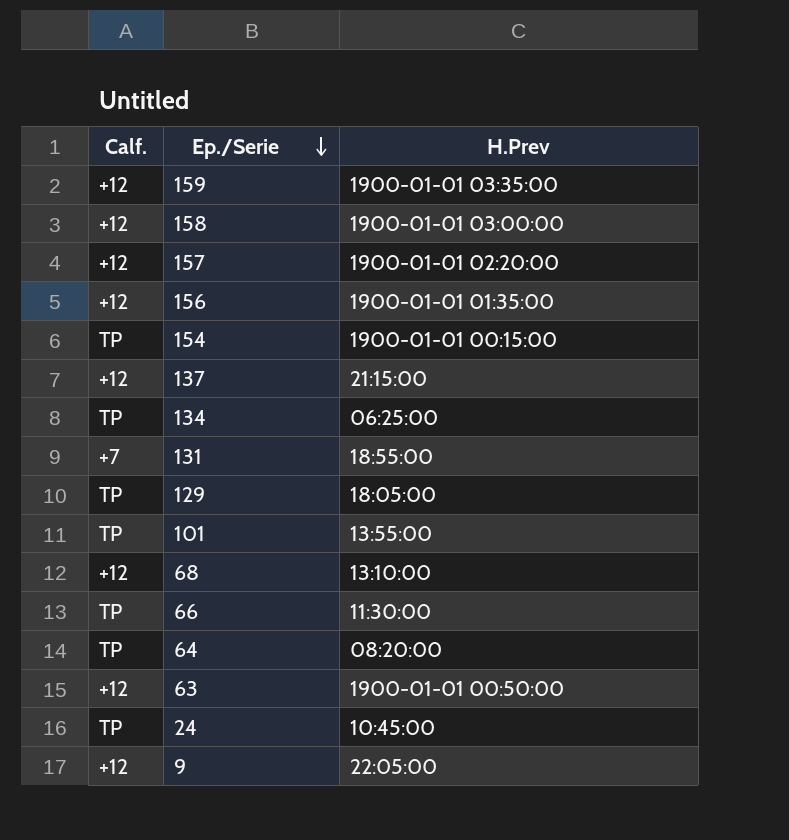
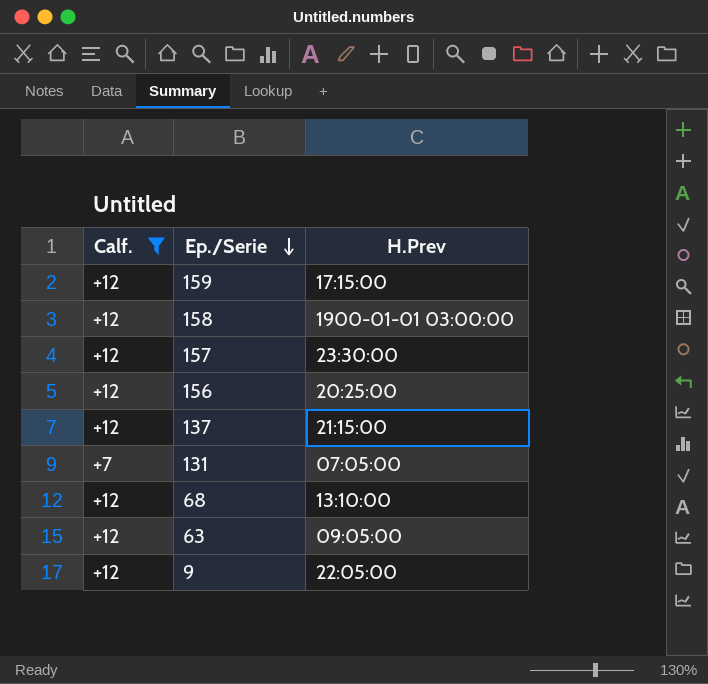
filter: none -> Calf. != TP
159 | H.Prev: 1900-01-01 03:35:00 -> 17:15:00
157 | H.Prev: 1900-01-01 02:20:00 -> 23:30:00
156 | H.Prev: 1900-01-01 01:35:00 -> 20:25:00
131 | H.Prev: 18:55:00 -> 07:05:00
63 | H.Prev: 1900-01-01 00:50:00 -> 09:05:00

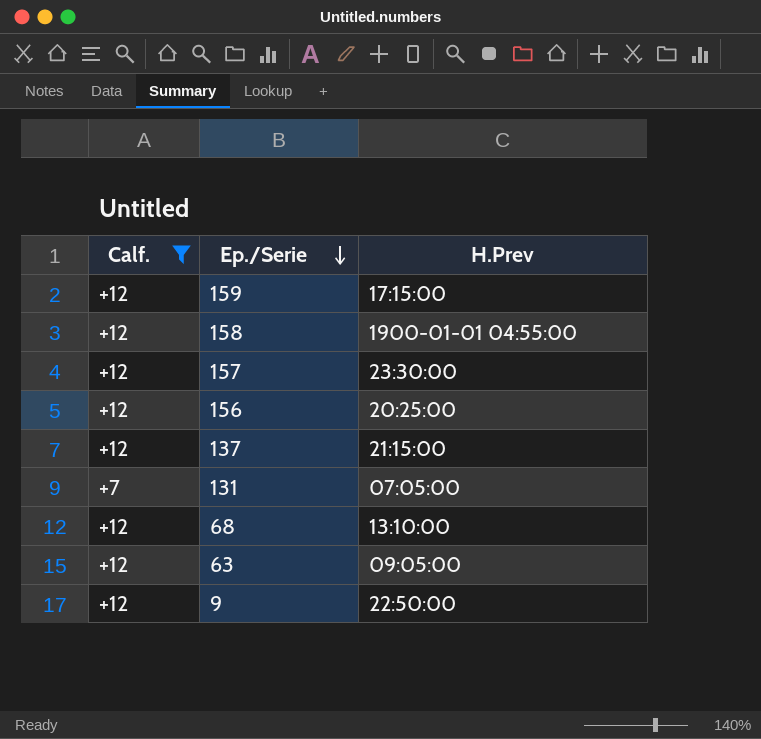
158 | H.Prev: 1900-01-01 03:00:00 -> 1900-01-01 04:55:00
9 | H.Prev: 22:05:00 -> 22:50:00

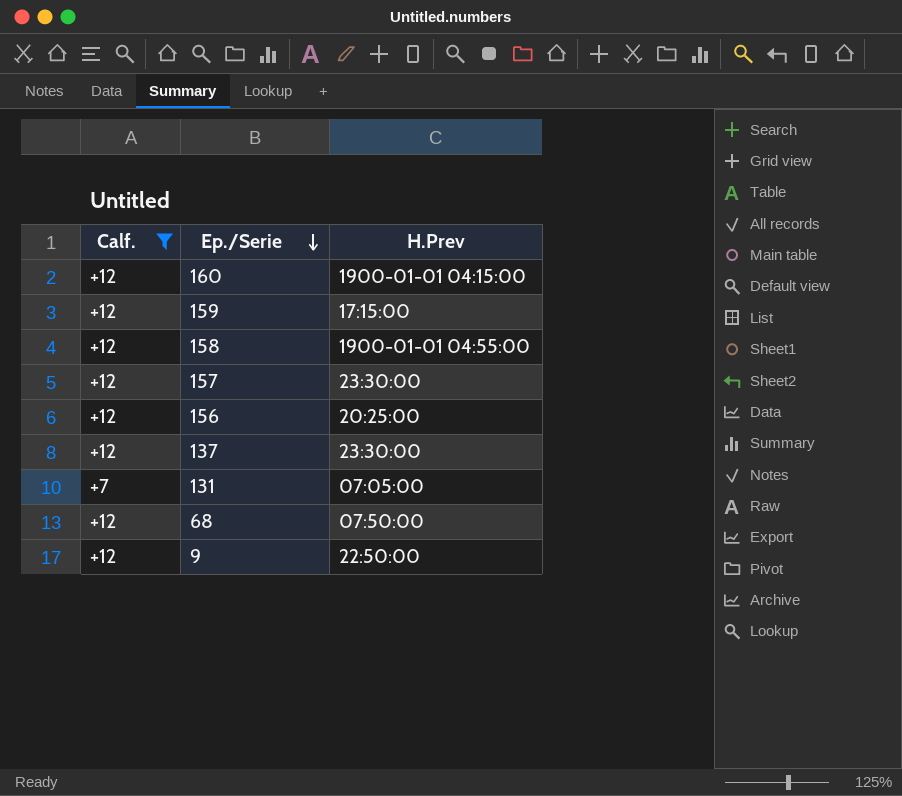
row 63: +12 | 09:05:00 -> none
row 160: none -> +12 | 1900-01-01 04:15:00
137 | H.Prev: 21:15:00 -> 23:30:00
68 | H.Prev: 13:10:00 -> 07:50:00

